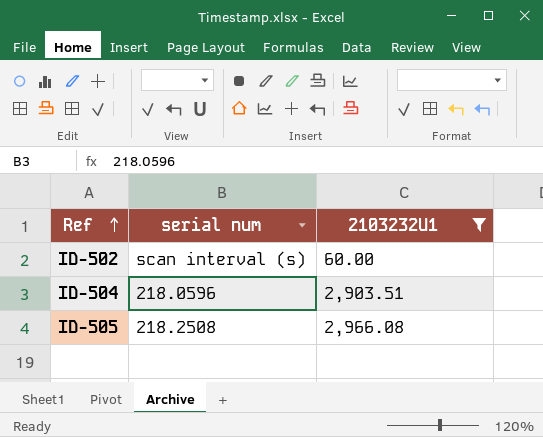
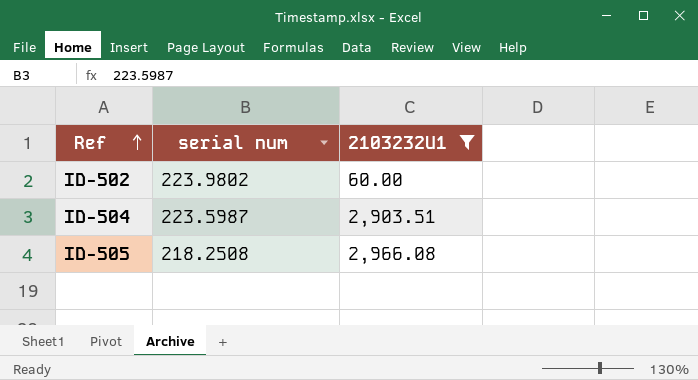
ID-502 | serial num: scan interval (s) -> 223.9802
ID-504 | serial num: 218.0596 -> 223.5987

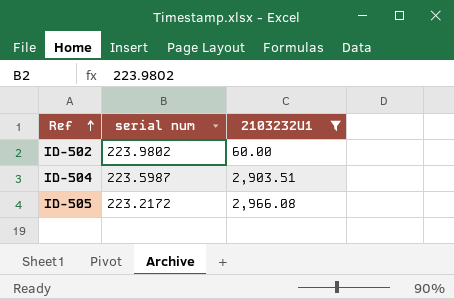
ID-505 | serial num: 218.2508 -> 223.2172

